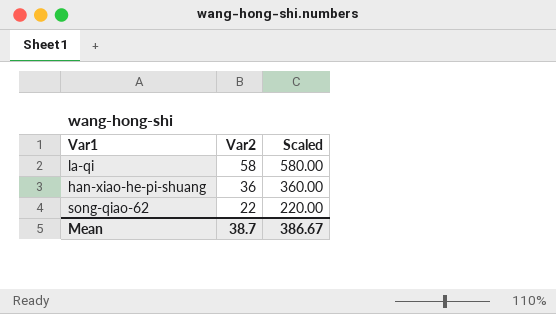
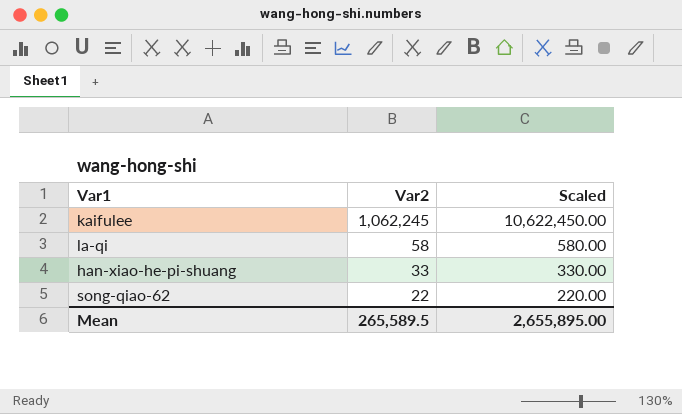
row kaifulee: none -> 1,062,245 | 10,622,450.00
han-xiao-he-pi-shuang | Var2: 36 -> 33
han-xiao-he-pi-shuang | Scaled: 360.00 -> 330.00
Mean | Var2: 38.7 -> 265,589.5
Mean | Scaled: 386.67 -> 2,655,895.00

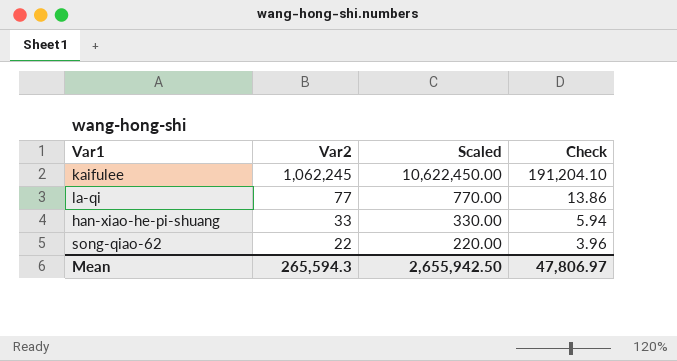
column Check | formula: none -> [Var2] * 0.18
la-qi | Var2: 58 -> 77
la-qi | Scaled: 580.00 -> 770.00
Mean | Var2: 265,589.5 -> 265,594.3
Mean | Scaled: 2,655,895.00 -> 2,655,942.50

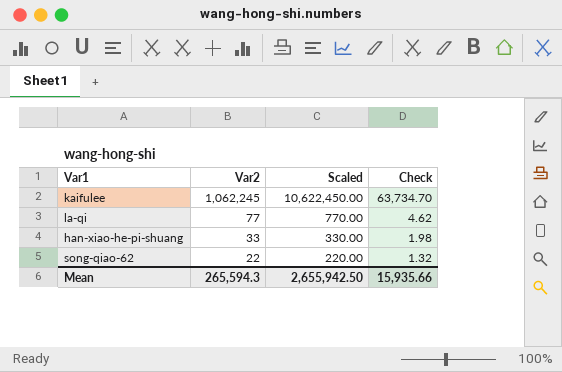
column Check | formula: [Var2] * 0.18 -> [Var2] * 0.06
Mean | Check: 47,806.97 -> 15,935.66

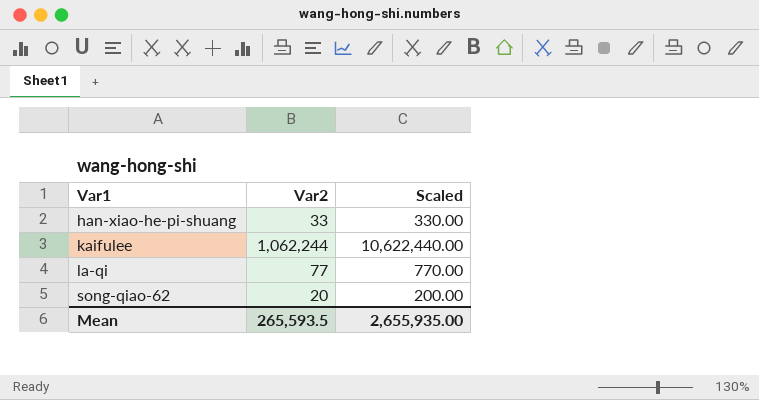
row order: Var2 descending -> Var1 ascending
column Check | formula: [Var2] * 0.06 -> none
kaifulee | Var2: 1,062,245 -> 1,062,244
kaifulee | Scaled: 10,622,450.00 -> 10,622,440.00
song-qiao-62 | Var2: 22 -> 20
song-qiao-62 | Scaled: 220.00 -> 200.00
Mean | Var2: 265,594.3 -> 265,593.5
Mean | Scaled: 2,655,942.50 -> 2,655,935.00

